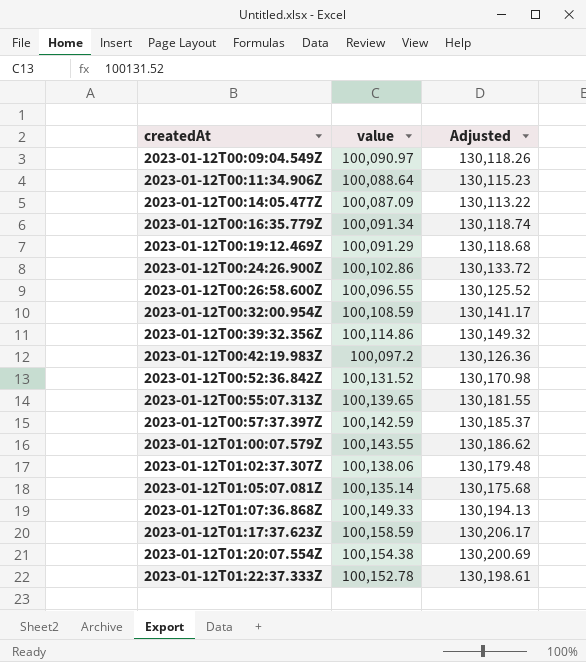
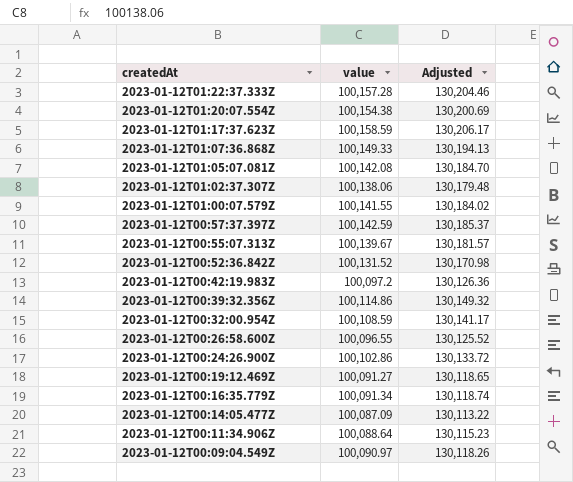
row order: createdAt ascending -> createdAt descending
2023-01-12T01:22:37.333Z | value: 100,152.78 -> 100,157.28
2023-01-12T01:22:37.333Z | Adjusted: 130,198.61 -> 130,204.46
2023-01-12T01:05:07.081Z | value: 100,135.14 -> 100,142.08
2023-01-12T01:05:07.081Z | Adjusted: 130,175.68 -> 130,184.70
2023-01-12T01:00:07.579Z | value: 100,143.55 -> 100,141.55
2023-01-12T01:00:07.579Z | Adjusted: 130,186.62 -> 130,184.02
2023-01-12T00:55:07.313Z | value: 100,139.65 -> 100,139.67
2023-01-12T00:55:07.313Z | Adjusted: 130,181.55 -> 130,181.57
2023-01-12T00:19:12.469Z | value: 100,091.29 -> 100,091.27
2023-01-12T00:19:12.469Z | Adjusted: 130,118.68 -> 130,118.65

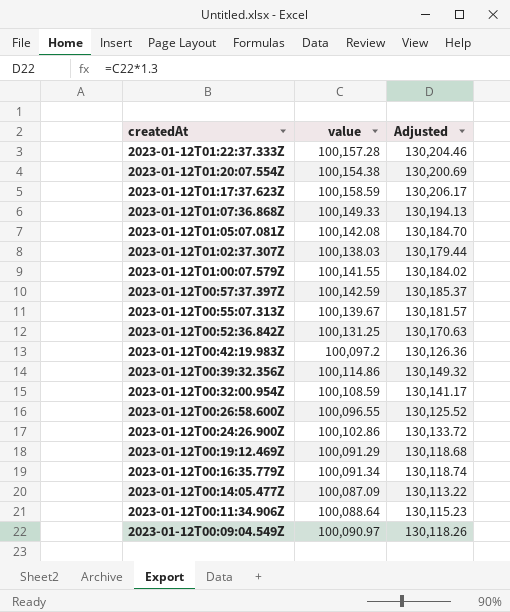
2023-01-12T01:02:37.307Z | value: 100,138.06 -> 100,138.03
2023-01-12T01:02:37.307Z | Adjusted: 130,179.48 -> 130,179.44
2023-01-12T00:52:36.842Z | value: 100,131.52 -> 100,131.25
2023-01-12T00:52:36.842Z | Adjusted: 130,170.98 -> 130,170.63
2023-01-12T00:19:12.469Z | value: 100,091.27 -> 100,091.29
2023-01-12T00:19:12.469Z | Adjusted: 130,118.65 -> 130,118.68

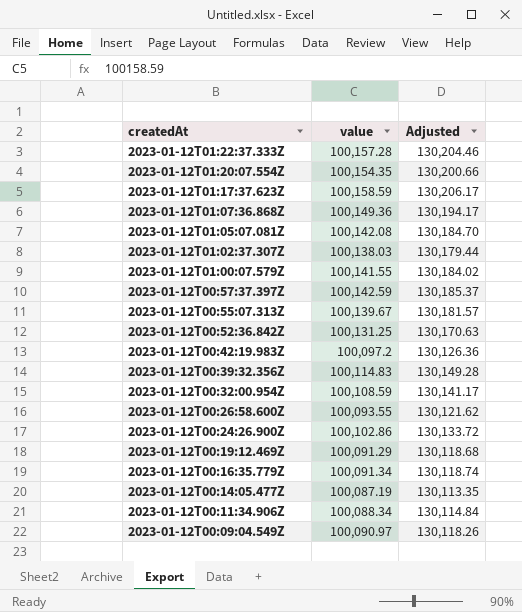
2023-01-12T01:20:07.554Z | value: 100,154.38 -> 100,154.35
2023-01-12T01:20:07.554Z | Adjusted: 130,200.69 -> 130,200.66
2023-01-12T01:07:36.868Z | value: 100,149.33 -> 100,149.36
2023-01-12T01:07:36.868Z | Adjusted: 130,194.13 -> 130,194.17
2023-01-12T00:39:32.356Z | value: 100,114.86 -> 100,114.83
2023-01-12T00:39:32.356Z | Adjusted: 130,149.32 -> 130,149.28
2023-01-12T00:26:58.600Z | value: 100,096.55 -> 100,093.55
2023-01-12T00:26:58.600Z | Adjusted: 130,125.52 -> 130,121.62
2023-01-12T00:14:05.477Z | value: 100,087.09 -> 100,087.19
2023-01-12T00:14:05.477Z | Adjusted: 130,113.22 -> 130,113.35
2023-01-12T00:11:34.906Z | value: 100,088.64 -> 100,088.34
2023-01-12T00:11:34.906Z | Adjusted: 130,115.23 -> 130,114.84

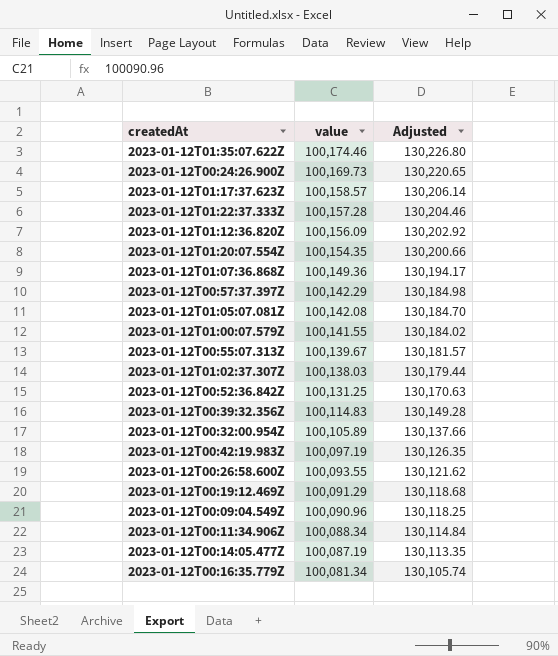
row order: createdAt descending -> value descending
row 2023-01-12T01:35:07.622Z: none -> 100,174.46 | 130,226.80
2023-01-12T00:24:26.900Z | value: 100,102.86 -> 100,169.73
2023-01-12T00:24:26.900Z | Adjusted: 130,133.72 -> 130,220.65
2023-01-12T01:17:37.623Z | value: 100,158.59 -> 100,158.57
2023-01-12T01:17:37.623Z | Adjusted: 130,206.17 -> 130,206.14
row 2023-01-12T01:12:36.820Z: none -> 100,156.09 | 130,202.92
2023-01-12T00:57:37.397Z | value: 100,142.59 -> 100,142.29
2023-01-12T00:57:37.397Z | Adjusted: 130,185.37 -> 130,184.98
2023-01-12T00:32:00.954Z | value: 100,108.59 -> 100,105.89
2023-01-12T00:32:00.954Z | Adjusted: 130,141.17 -> 130,137.66
2023-01-12T00:42:19.983Z | value: 100,097.2 -> 100,097.19
2023-01-12T00:42:19.983Z | Adjusted: 130,126.36 -> 130,126.35
2023-01-12T00:09:04.549Z | value: 100,090.97 -> 100,090.96
2023-01-12T00:09:04.549Z | Adjusted: 130,118.26 -> 130,118.25
2023-01-12T00:16:35.779Z | value: 100,091.34 -> 100,081.34
2023-01-12T00:16:35.779Z | Adjusted: 130,118.74 -> 130,105.74

